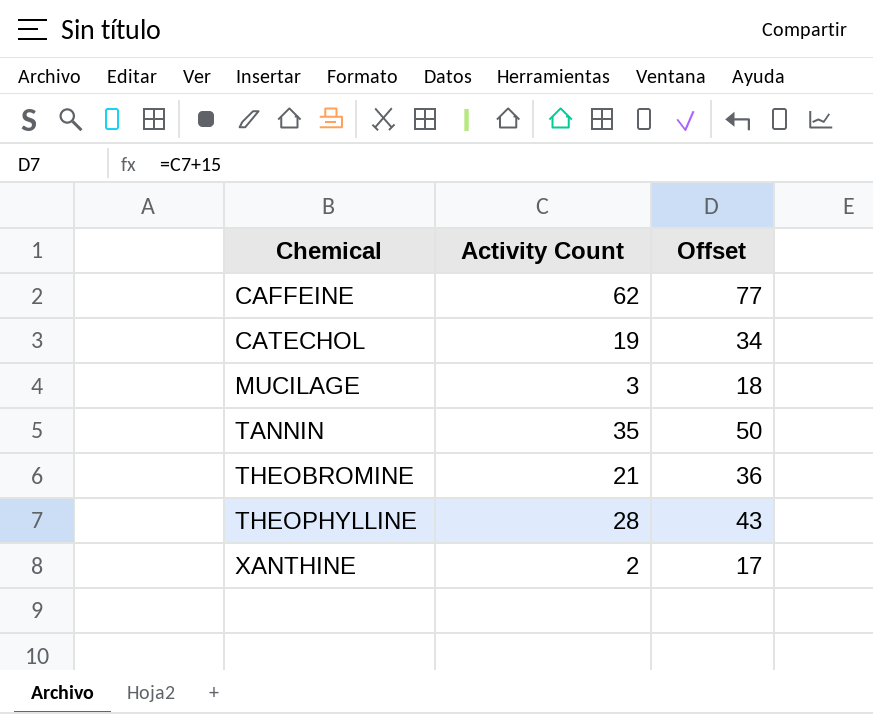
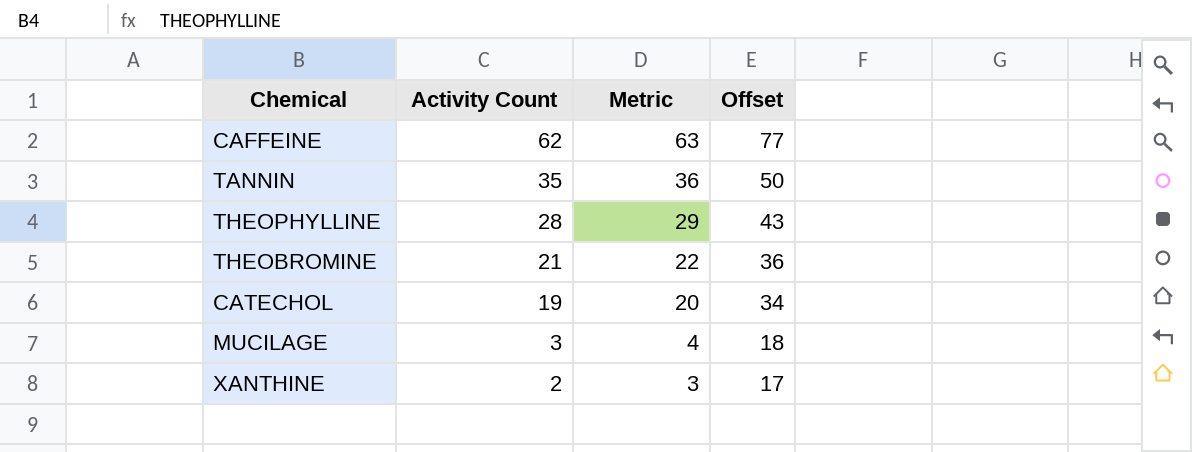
row order: Chemical ascending -> Activity Count descending
column Metric | formula: none -> [Activity Count] + 1

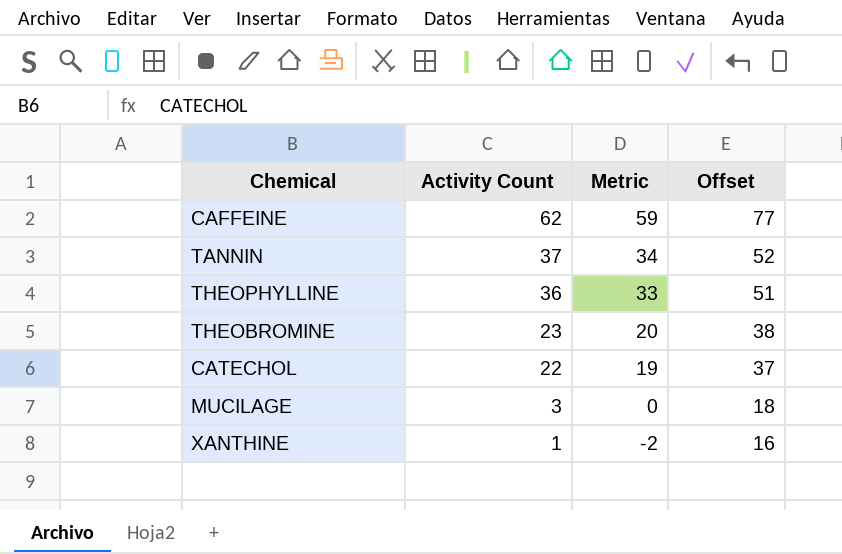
column Metric | formula: [Activity Count] + 1 -> [Activity Count] - 3
TANNIN | Activity Count: 35 -> 37
TANNIN | Offset: 50 -> 52
THEOPHYLLINE | Activity Count: 28 -> 36
THEOPHYLLINE | Offset: 43 -> 51
THEOBROMINE | Activity Count: 21 -> 23
THEOBROMINE | Offset: 36 -> 38
CATECHOL | Activity Count: 19 -> 22
CATECHOL | Offset: 34 -> 37
XANTHINE | Activity Count: 2 -> 1
XANTHINE | Offset: 17 -> 16

